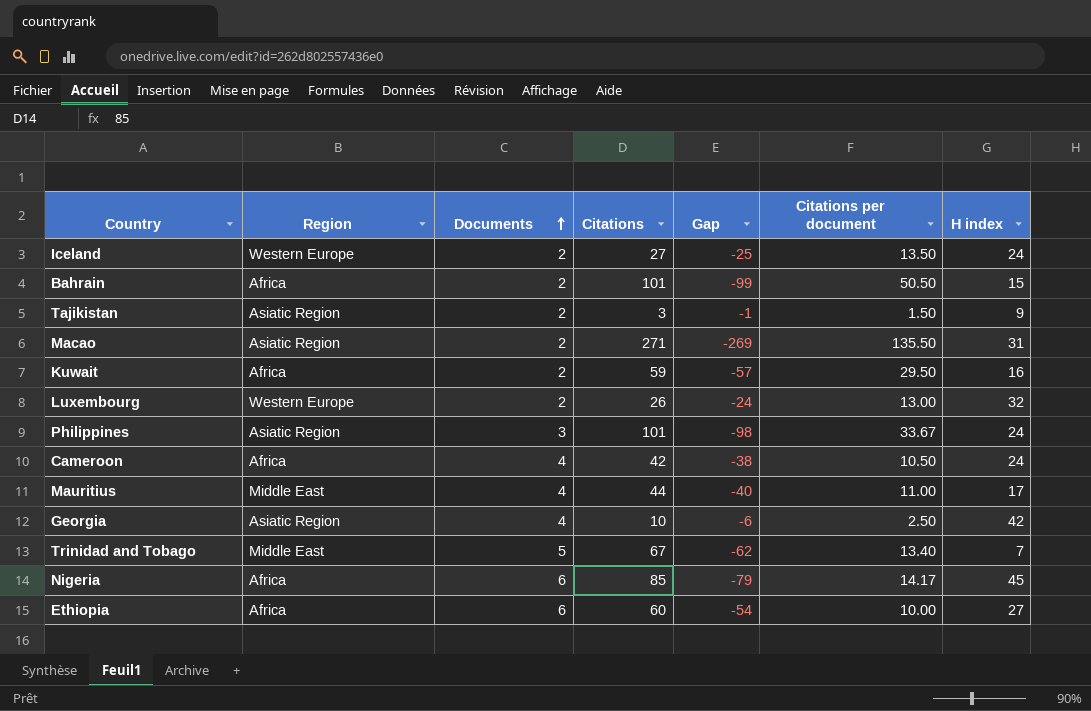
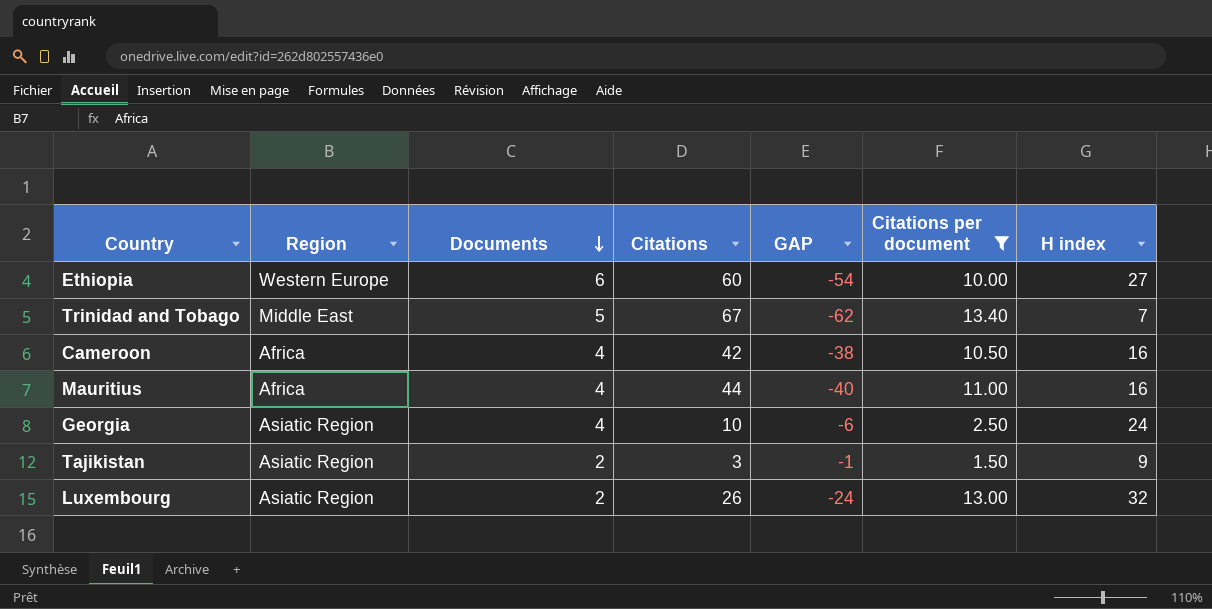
filter: none -> Citations per document <= 13.40
row order: Documents ascending -> Documents descending
column name: Gap -> GAP
Ethiopia | Region: Africa -> Western Europe
Cameroon | H index: 24 -> 16
Mauritius | Region: Middle East -> Africa
Mauritius | H index: 17 -> 16
Georgia | H index: 42 -> 24
Luxembourg | Region: Western Europe -> Asiatic Region

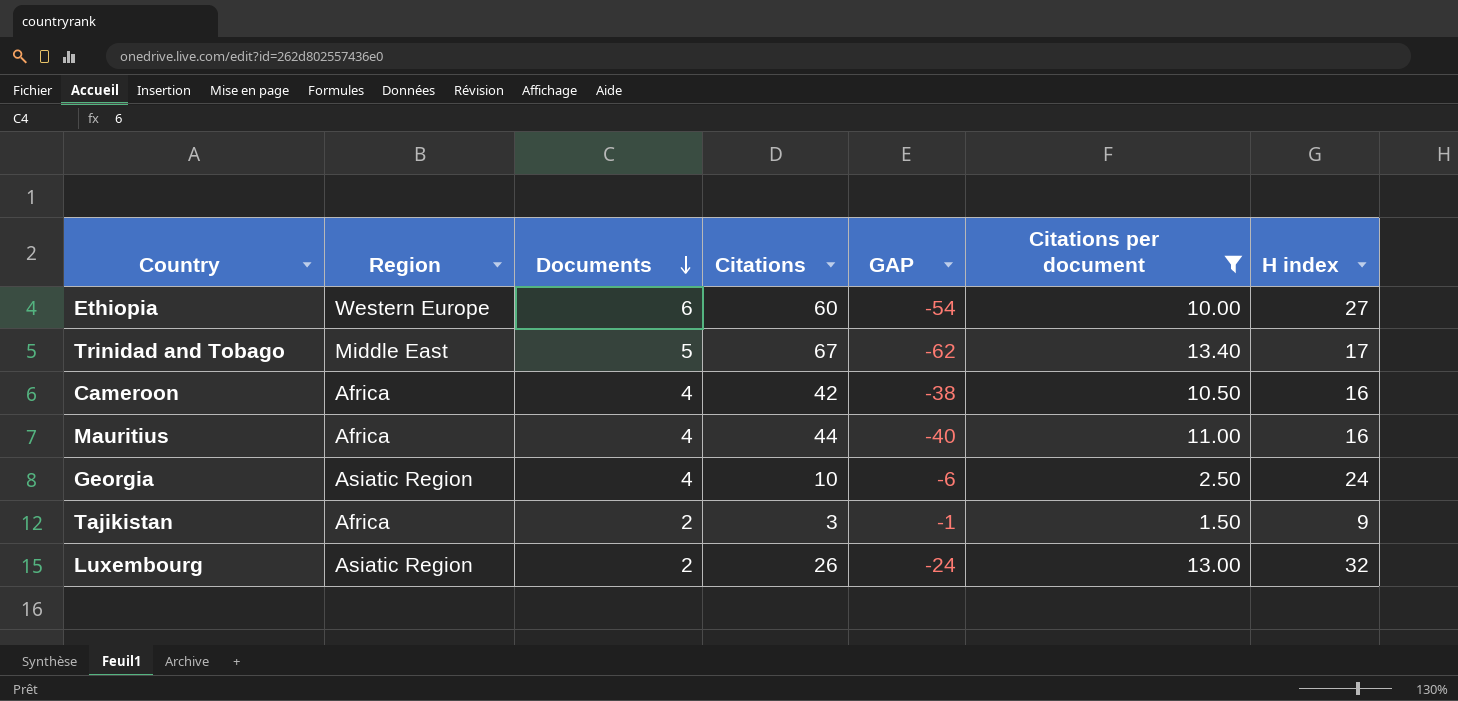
Trinidad and Tobago | H index: 7 -> 17
Tajikistan | Region: Asiatic Region -> Africa

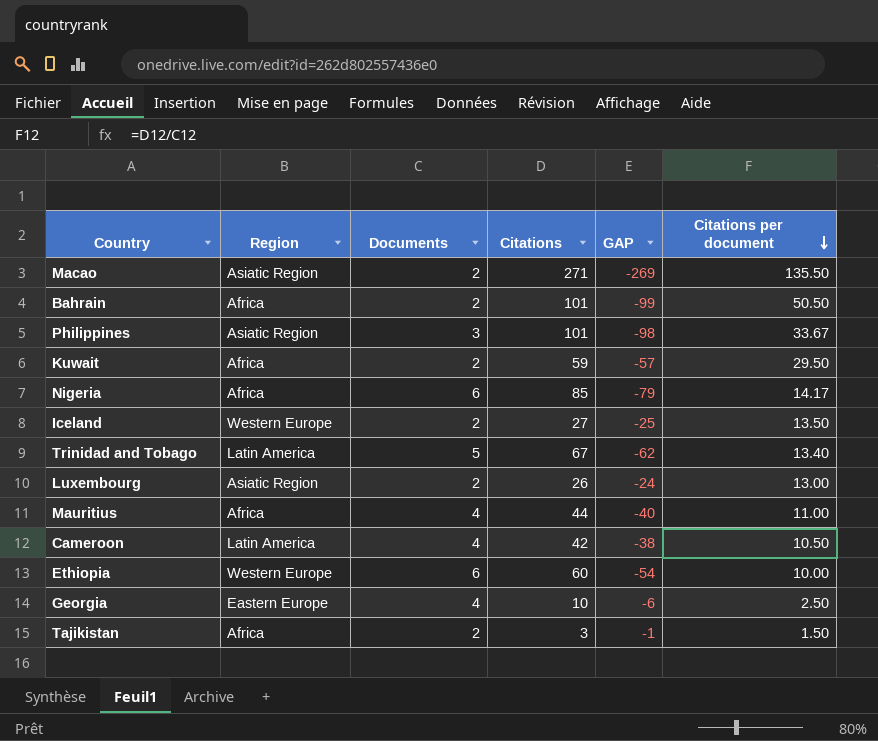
filter: Citations per document <= 13.40 -> none
row order: Documents descending -> Citations per document descending
column H index | position: 7 -> none
Trinidad and Tobago | Region: Middle East -> Latin America
Cameroon | Region: Africa -> Latin America
Georgia | Region: Asiatic Region -> Eastern Europe

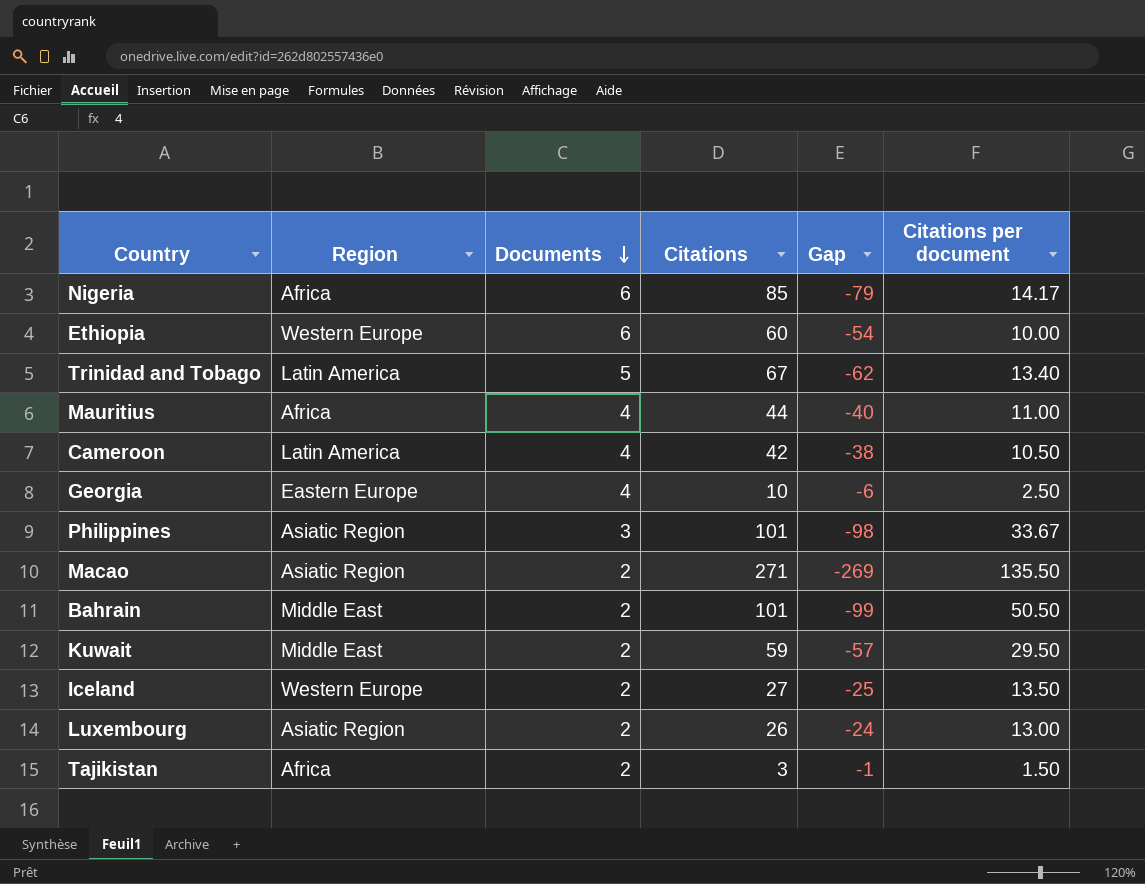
row order: Citations per document descending -> Documents descending
column name: GAP -> Gap
Bahrain | Region: Africa -> Middle East
Kuwait | Region: Africa -> Middle East

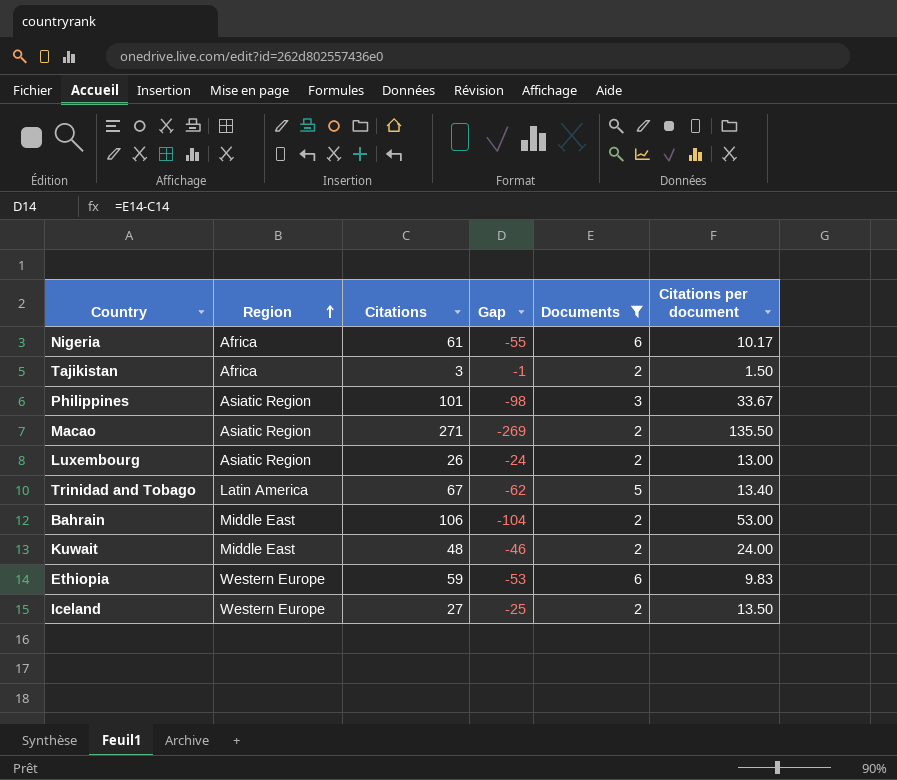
filter: none -> Documents != 4
row order: Documents descending -> Region ascending
column Documents | position: 3 -> 5
Nigeria | Citations: 85 -> 61
Nigeria | Gap: -79 -> -55
Nigeria | Citations per document: 14.17 -> 10.17
Bahrain | Citations: 101 -> 106
Bahrain | Gap: -99 -> -104
Bahrain | Citations per document: 50.50 -> 53.00
Kuwait | Citations: 59 -> 48
Kuwait | Gap: -57 -> -46
Kuwait | Citations per document: 29.50 -> 24.00
Ethiopia | Citations: 60 -> 59
Ethiopia | Gap: -54 -> -53
Ethiopia | Citations per document: 10.00 -> 9.83

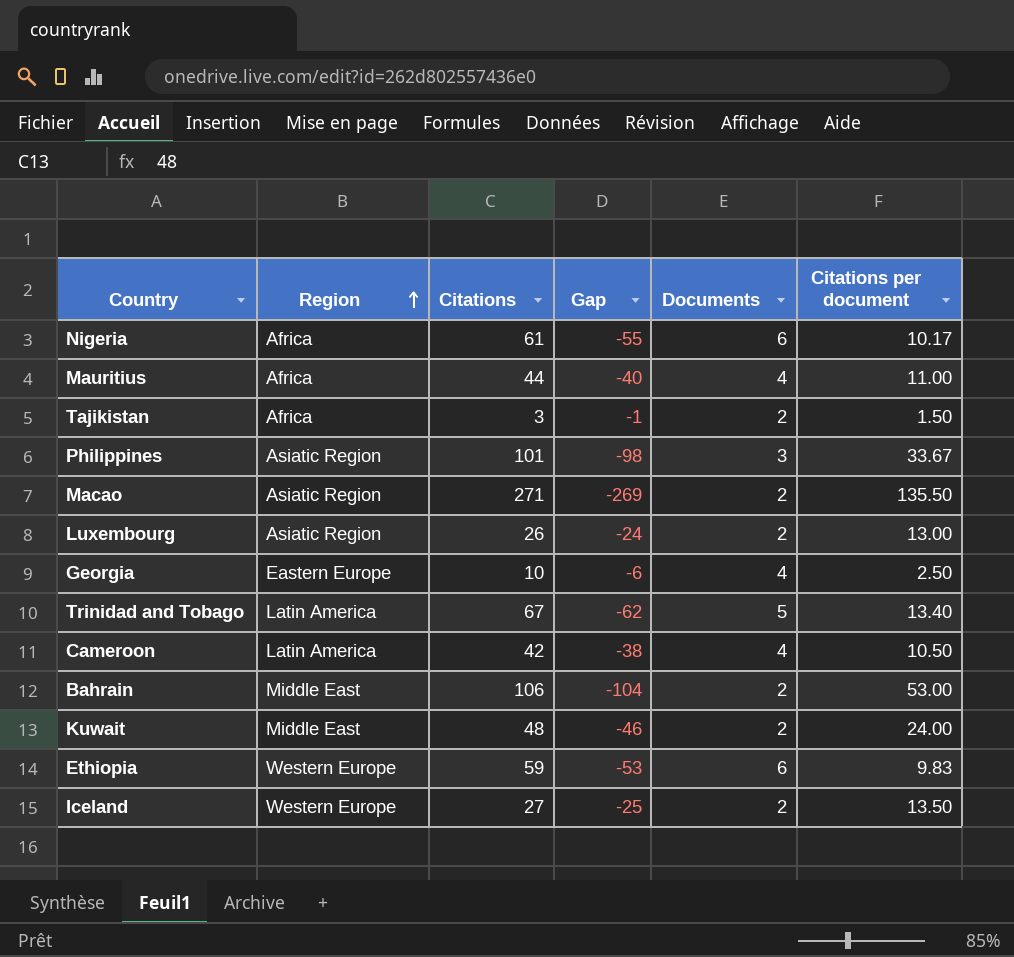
filter: Documents != 4 -> none

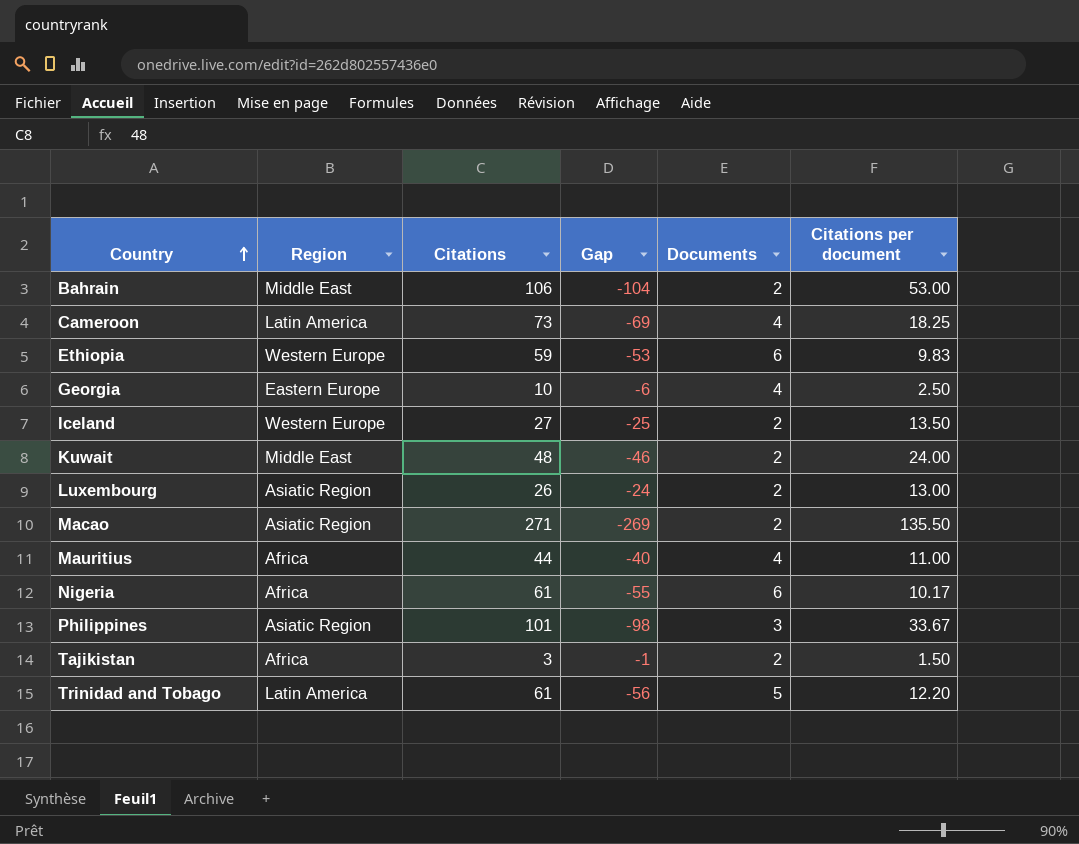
row order: Region ascending -> Country ascending
Cameroon | Citations: 42 -> 73
Cameroon | Gap: -38 -> -69
Cameroon | Citations per document: 10.50 -> 18.25
Trinidad and Tobago | Citations: 67 -> 61
Trinidad and Tobago | Gap: -62 -> -56
Trinidad and Tobago | Citations per document: 13.40 -> 12.20

